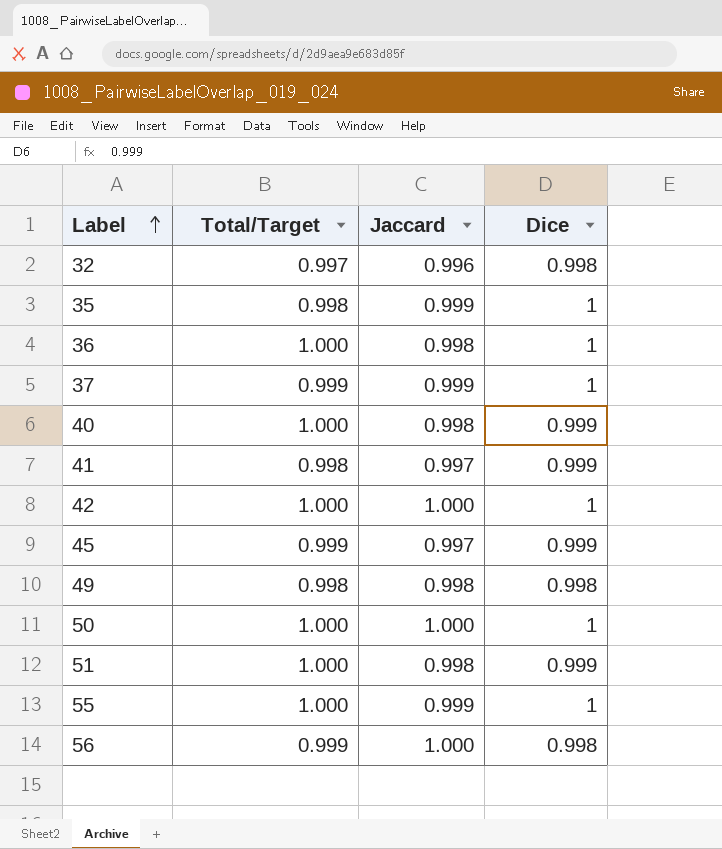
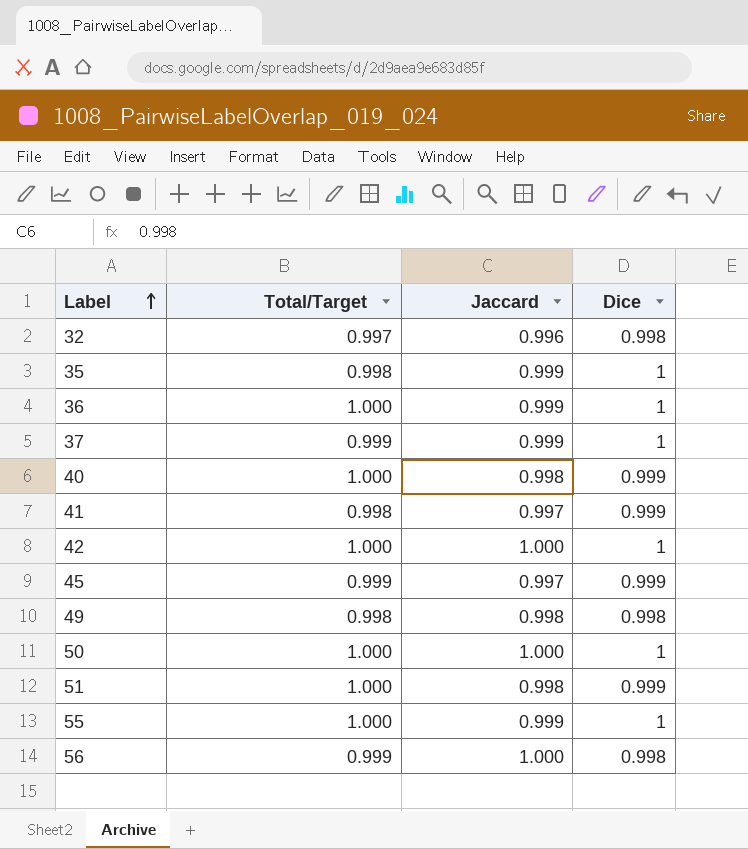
36 | Jaccard: 0.998 -> 0.999

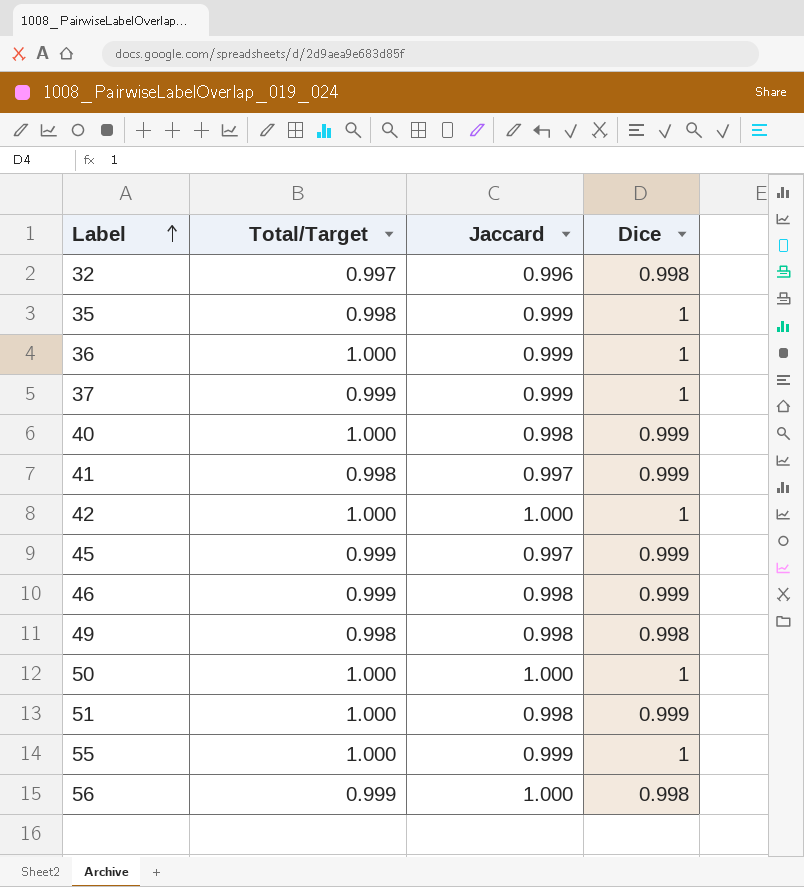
row 46: none -> 0.999 | 0.998 | 0.999

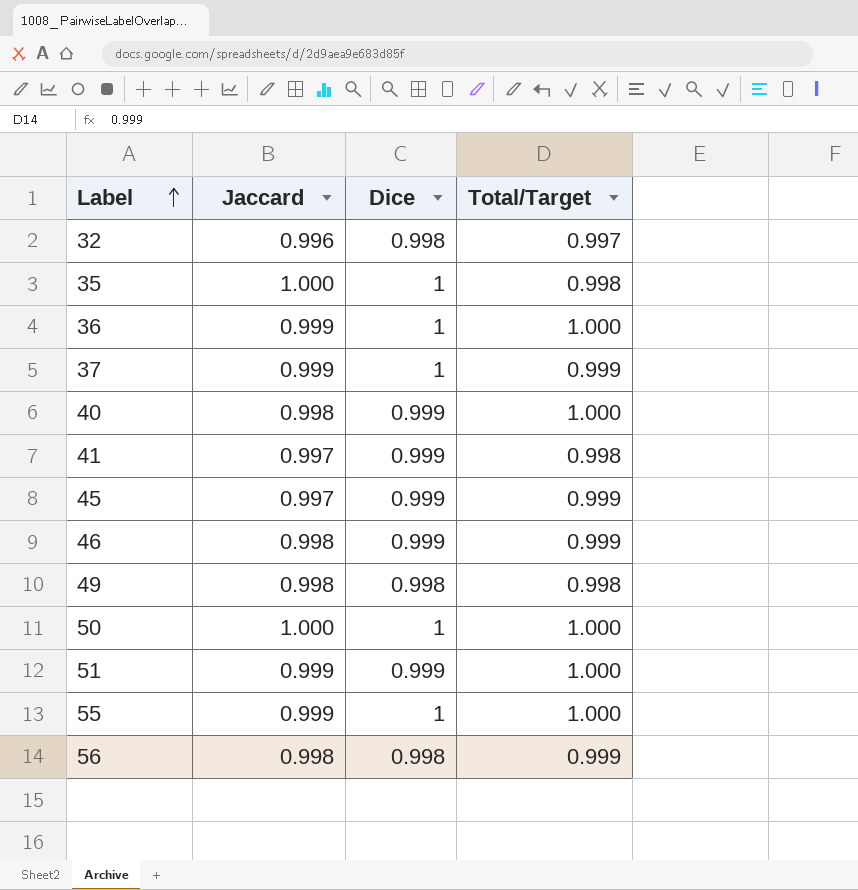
column Total/Target | position: 2 -> 4
row 42: 1.000 | 1.000 | 1 -> none
35 | Jaccard: 0.999 -> 1.000
51 | Jaccard: 0.998 -> 0.999
56 | Jaccard: 1.000 -> 0.998

